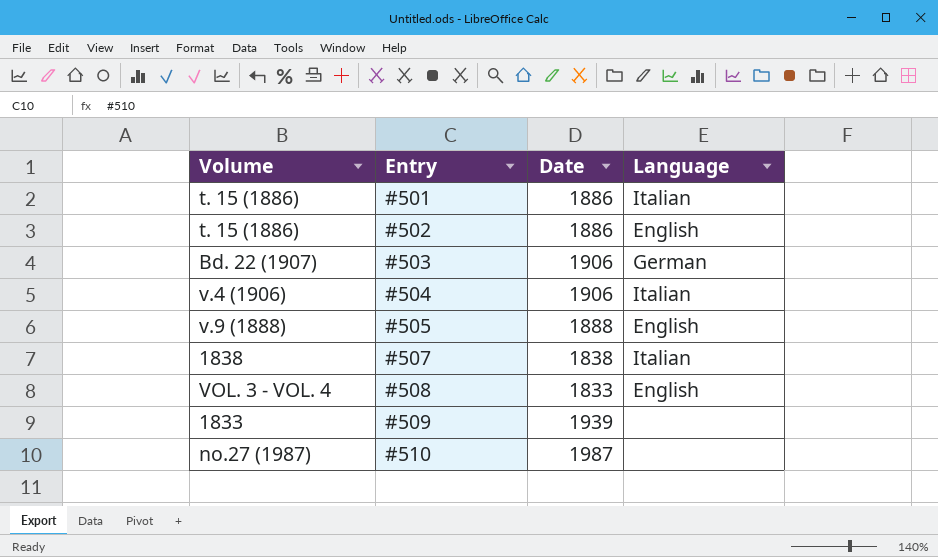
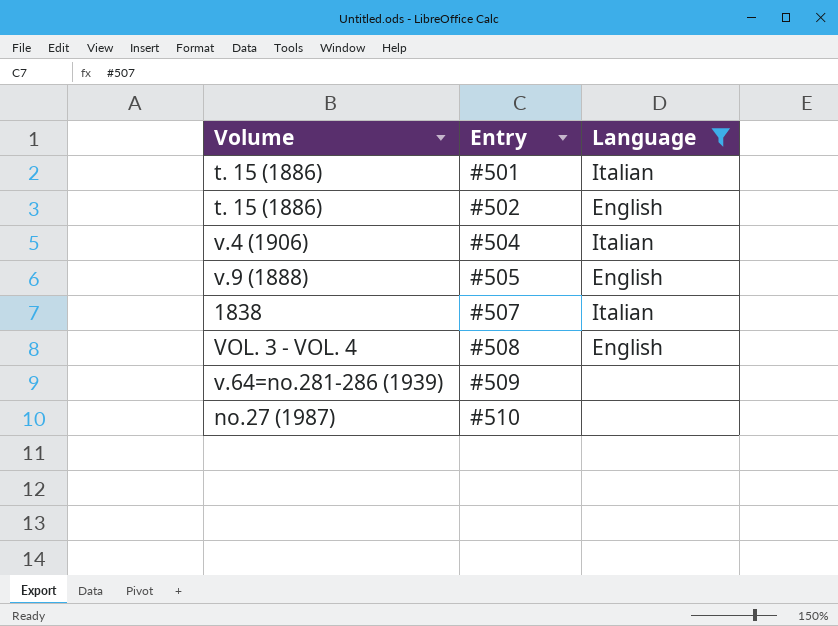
filter: none -> Language != German
column Date | position: 3 -> none
#509 | Volume: 1833 -> v.64=no.281-286 (1939)

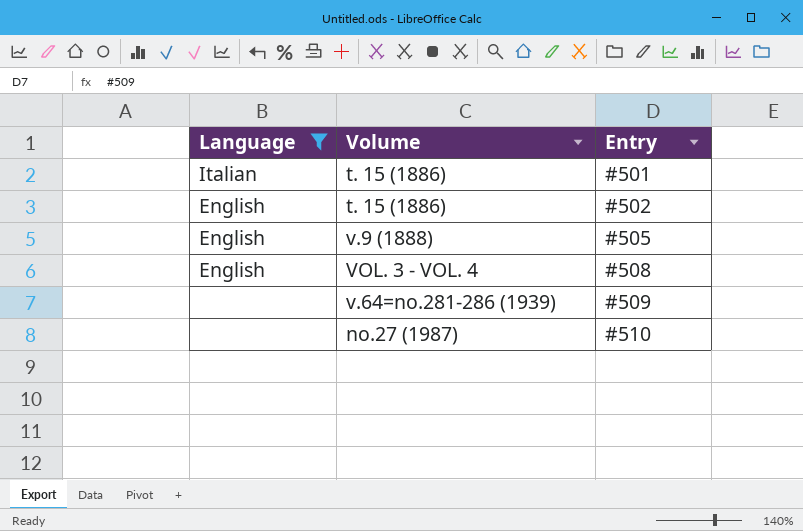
column Language | position: 3 -> 1
row #504: v.4 (1906) | Italian -> none
row #507: 1838 | Italian -> none

